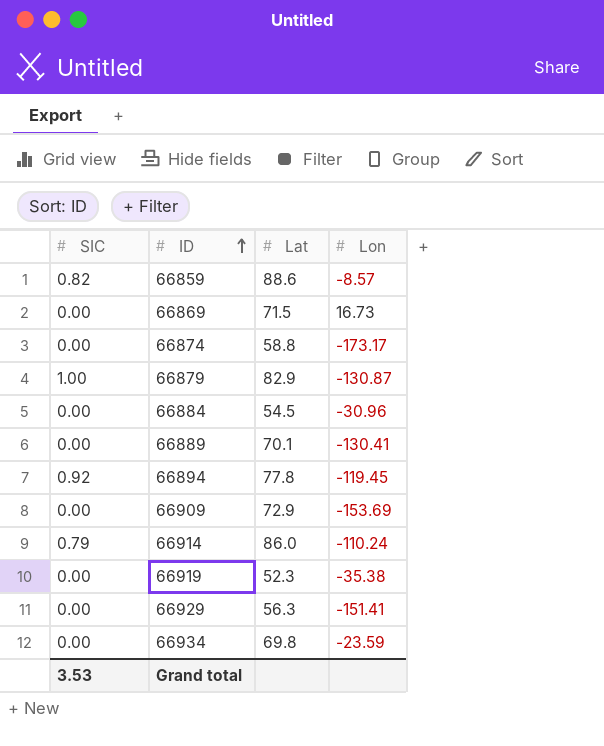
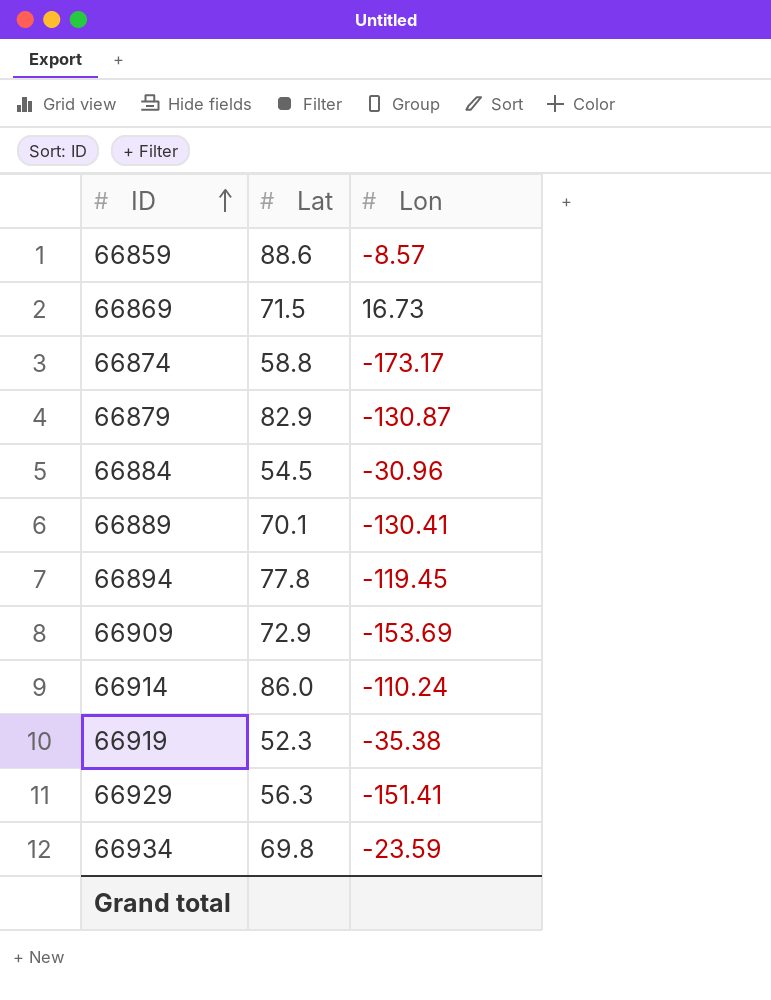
column SIC | position: 1 -> none

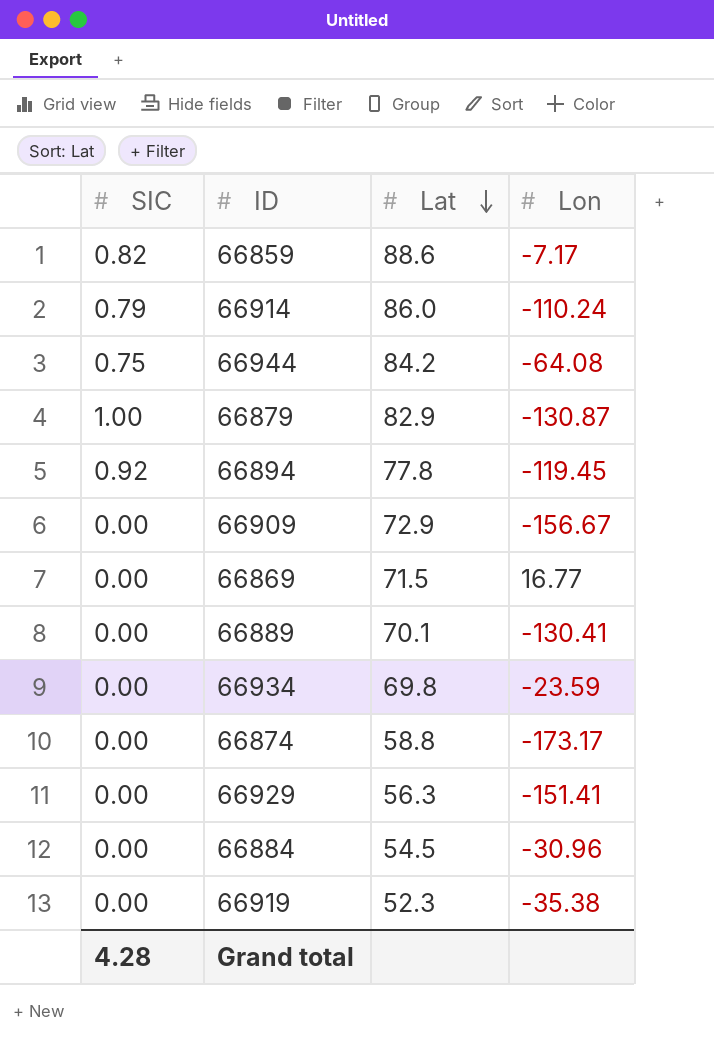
row order: ID ascending -> Lat descending
column SIC | position: none -> 1
66859 | Lon: -8.57 -> -7.17
row 66944: none -> 0.75 | 84.2 | -64.08
66909 | Lon: -153.69 -> -156.67
66869 | Lon: 16.73 -> 16.77

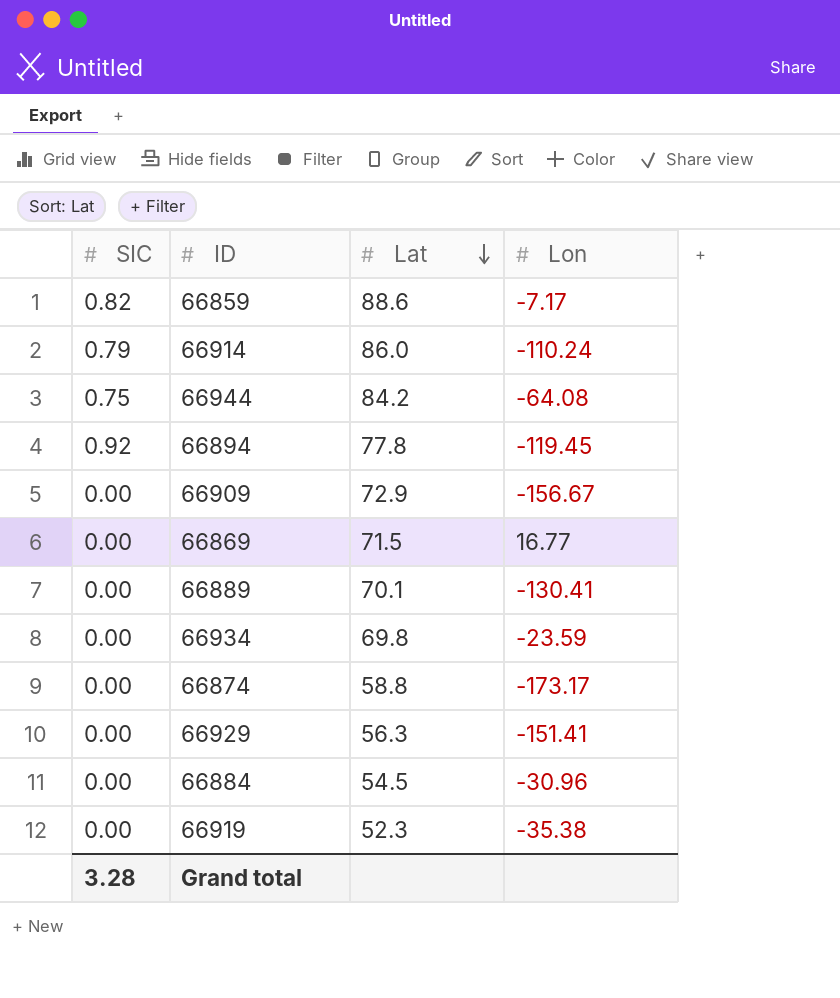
row 66879: 1.00 | 82.9 | -130.87 -> none
Grand total | SIC: 4.28 -> 3.28

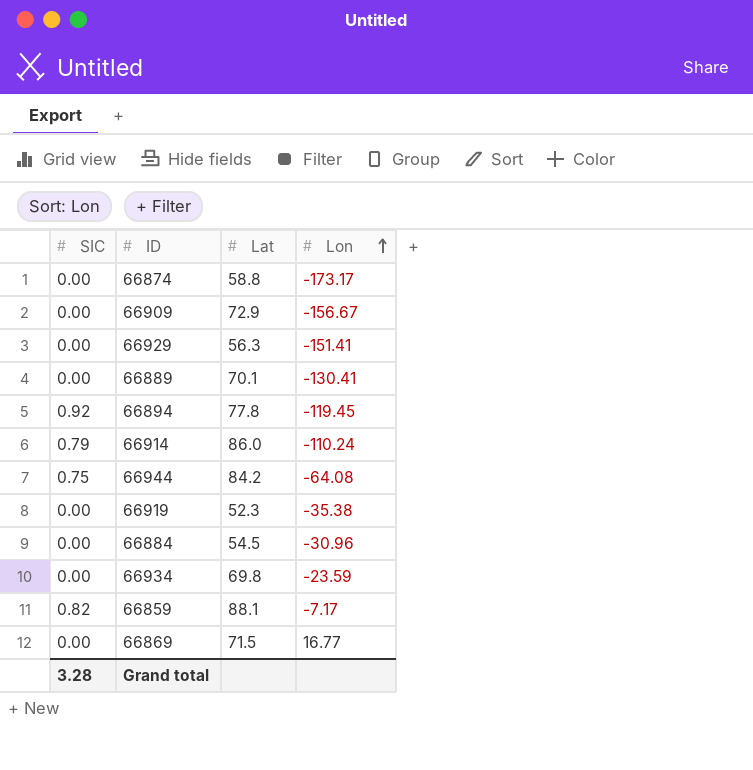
row order: Lat descending -> Lon ascending
66859 | Lat: 88.6 -> 88.1

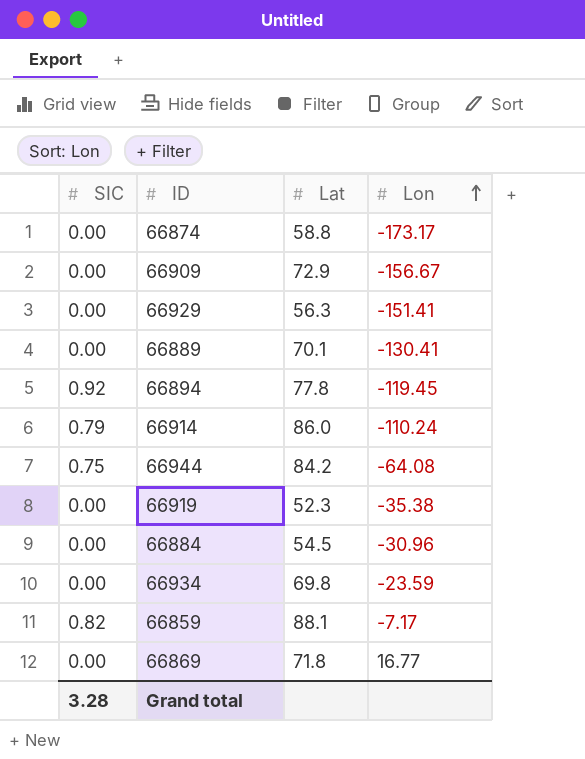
66869 | Lat: 71.5 -> 71.8

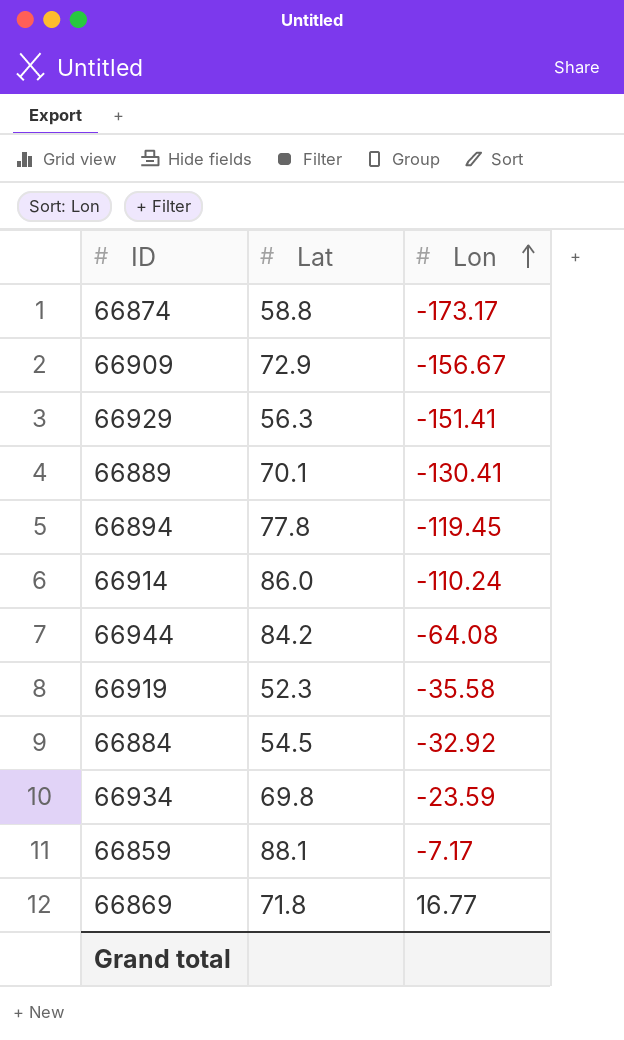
column SIC | position: 1 -> none
66919 | Lon: -35.38 -> -35.58
66884 | Lon: -30.96 -> -32.92

